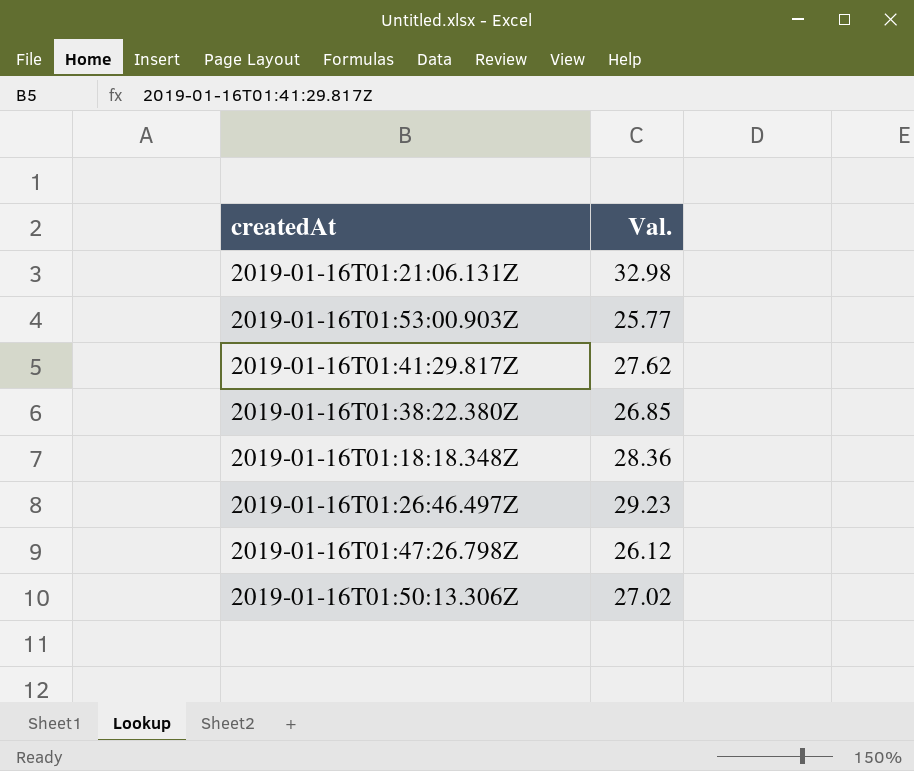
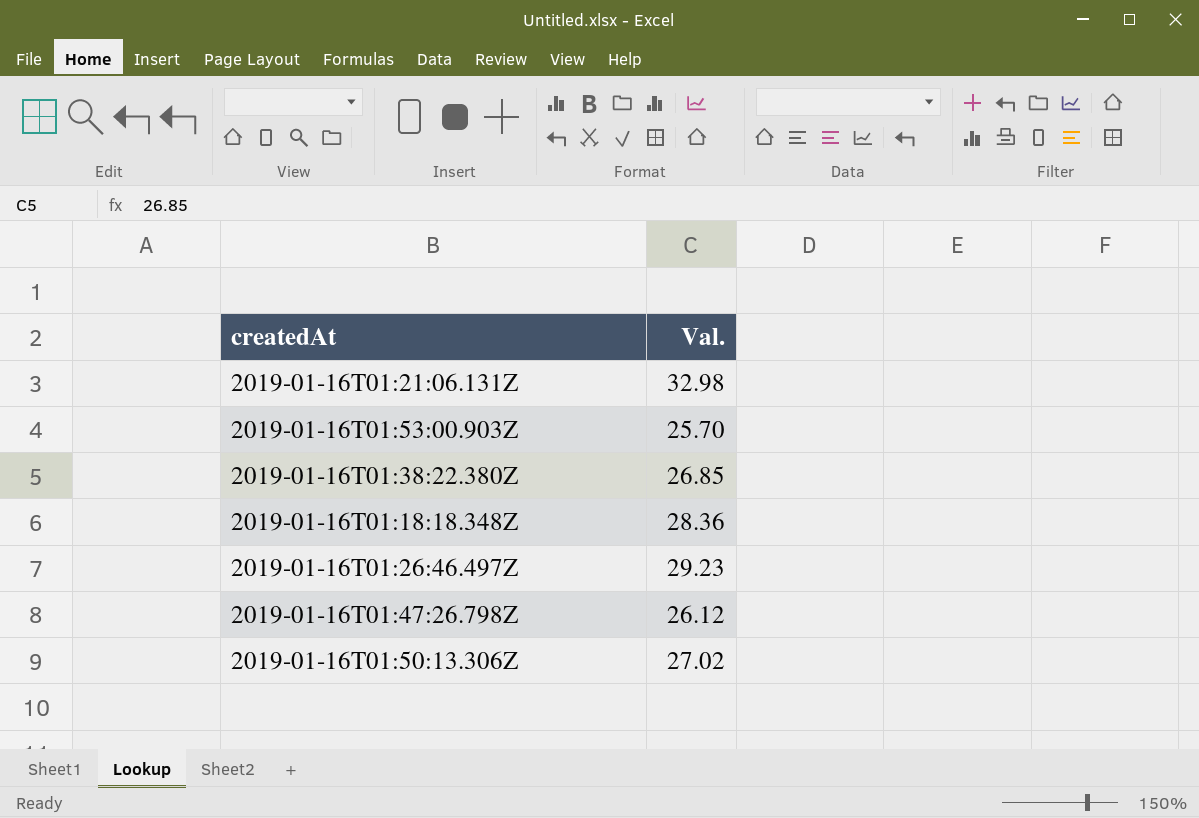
row 2019-01-16T01:41:29.817Z: 27.62 -> none
2019-01-16T01:53:00.903Z | Val.: 25.77 -> 25.70

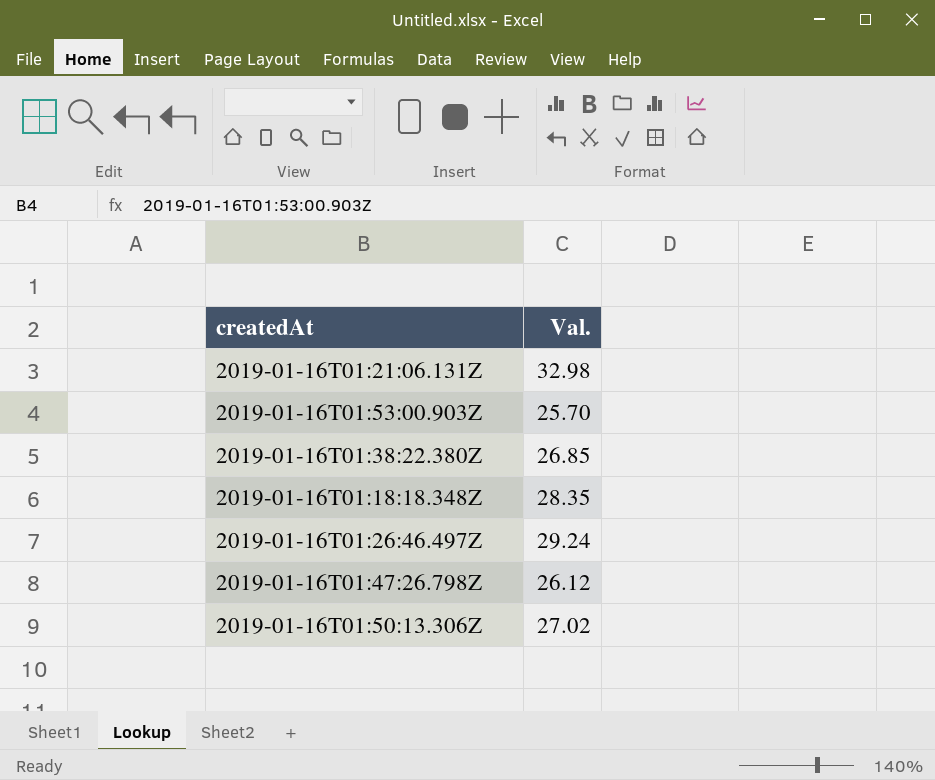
2019-01-16T01:18:18.348Z | Val.: 28.36 -> 28.35
2019-01-16T01:26:46.497Z | Val.: 29.23 -> 29.24

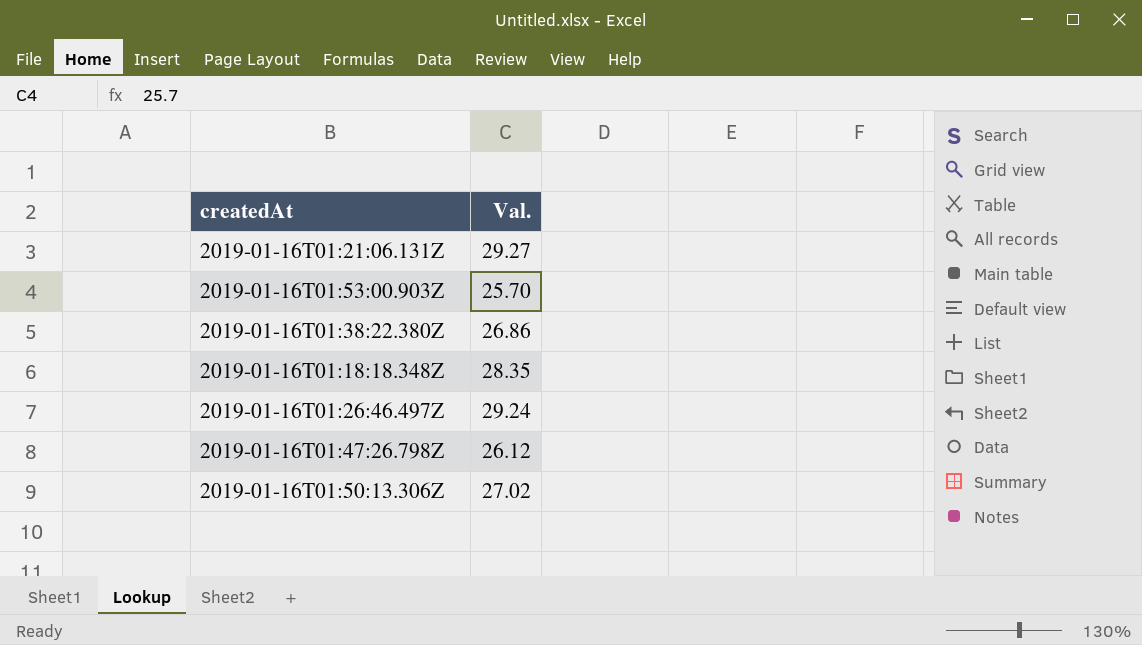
2019-01-16T01:21:06.131Z | Val.: 32.98 -> 29.27
2019-01-16T01:38:22.380Z | Val.: 26.85 -> 26.86

